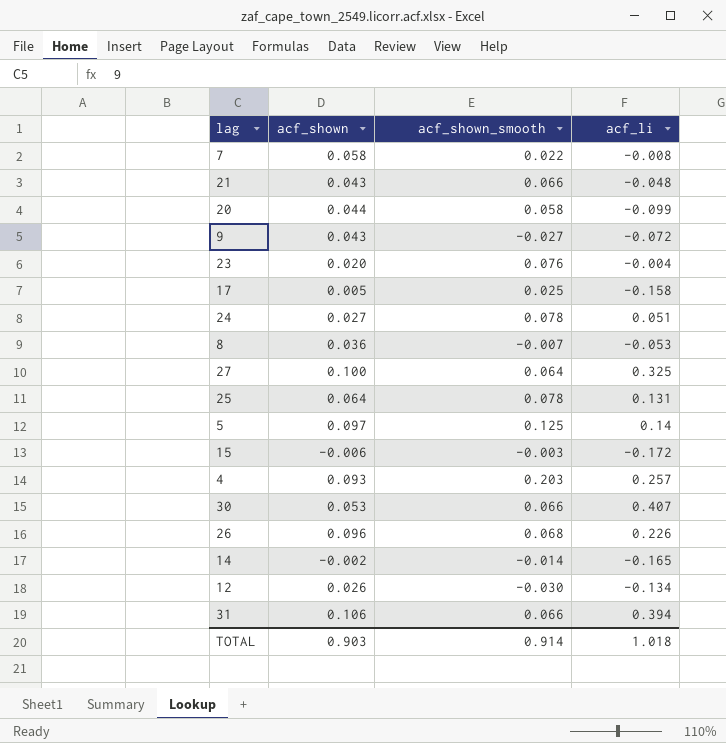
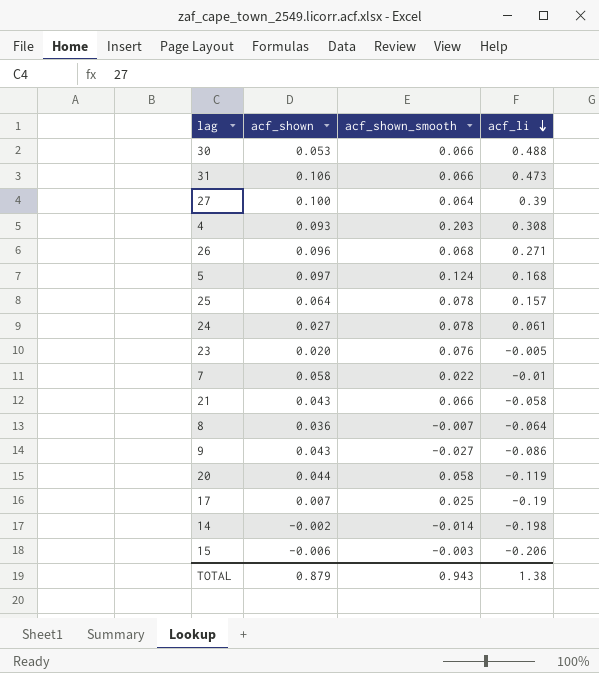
row order: none -> acf_li descending
row 12: 0.026 | -0.030 | -0.134 -> none
30 | acf_li: 0.407 -> 0.488
31 | acf_li: 0.394 -> 0.473
27 | acf_li: 0.325 -> 0.39
4 | acf_li: 0.257 -> 0.308
26 | acf_li: 0.226 -> 0.271
5 | acf_shown_smooth: 0.125 -> 0.124
5 | acf_li: 0.14 -> 0.168
25 | acf_li: 0.131 -> 0.157
24 | acf_li: 0.051 -> 0.061
23 | acf_li: -0.004 -> -0.005
7 | acf_li: -0.008 -> -0.01
21 | acf_li: -0.048 -> -0.058
8 | acf_li: -0.053 -> -0.064
9 | acf_li: -0.072 -> -0.086
20 | acf_li: -0.099 -> -0.119
17 | acf_shown: 0.005 -> 0.007
17 | acf_li: -0.158 -> -0.19
14 | acf_li: -0.165 -> -0.198
15 | acf_li: -0.172 -> -0.206
TOTAL | acf_shown: 0.903 -> 0.879
TOTAL | acf_shown_smooth: 0.914 -> 0.943
TOTAL | acf_li: 1.018 -> 1.38

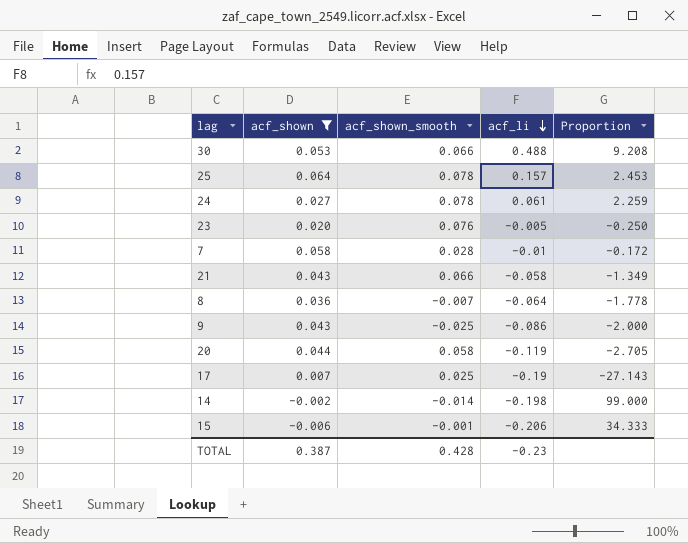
filter: none -> acf_shown <= 0.064
column Proportion | formula: none -> [acf_li] / [acf_shown]
7 | acf_shown_smooth: 0.022 -> 0.028
9 | acf_shown_smooth: -0.027 -> -0.025
15 | acf_shown_smooth: -0.003 -> -0.001
TOTAL | acf_shown: 0.879 -> 0.387
TOTAL | acf_shown_smooth: 0.943 -> 0.428
TOTAL | acf_li: 1.38 -> -0.23

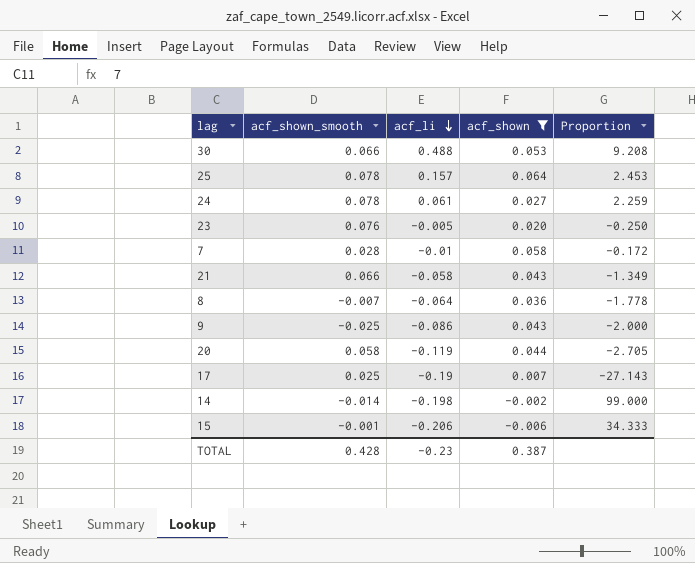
column acf_shown | position: 2 -> 4

